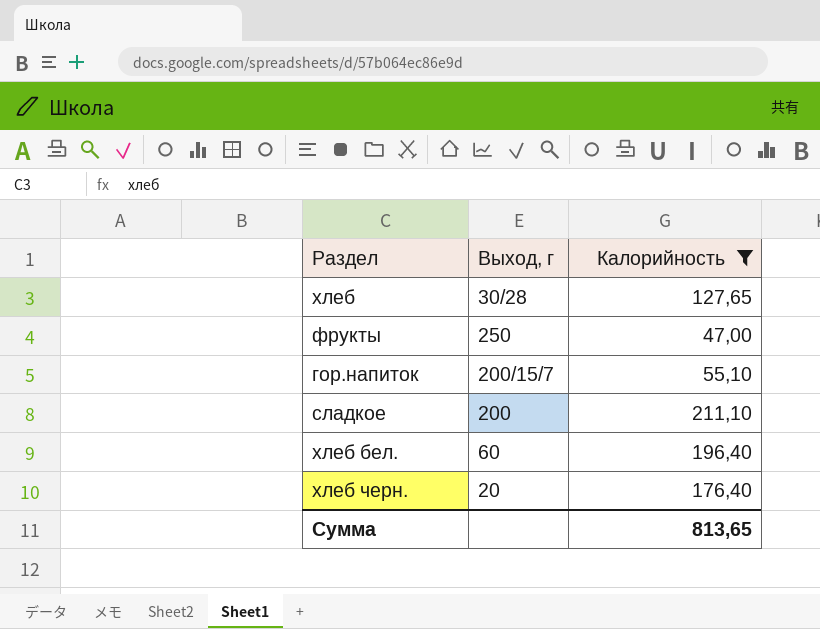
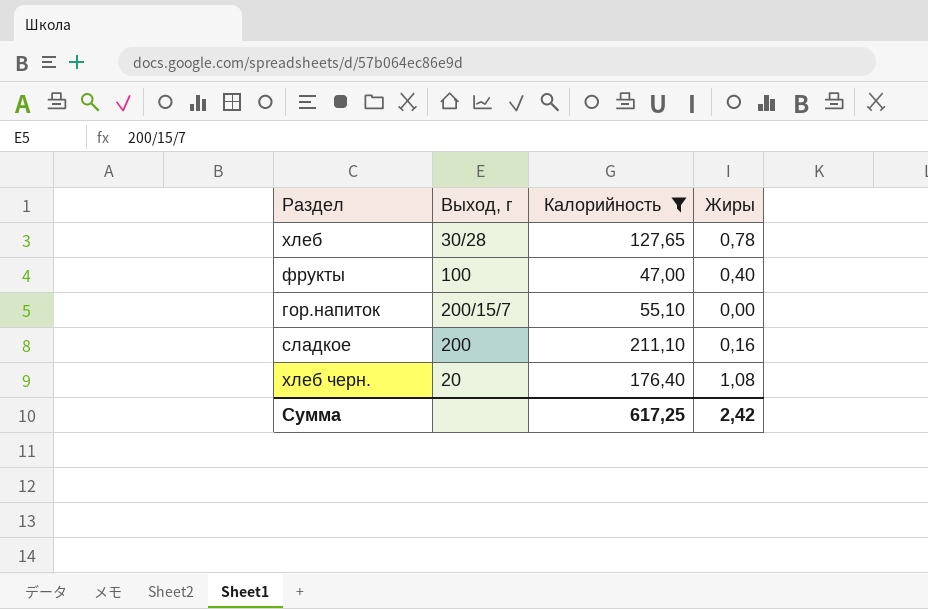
column Жиры | position: none -> 4
row хлеб бел.: 60 | 196,40 -> none
фрукты | Выход, г: 250 -> 100
Сумма | Калорийность: 813,65 -> 617,25

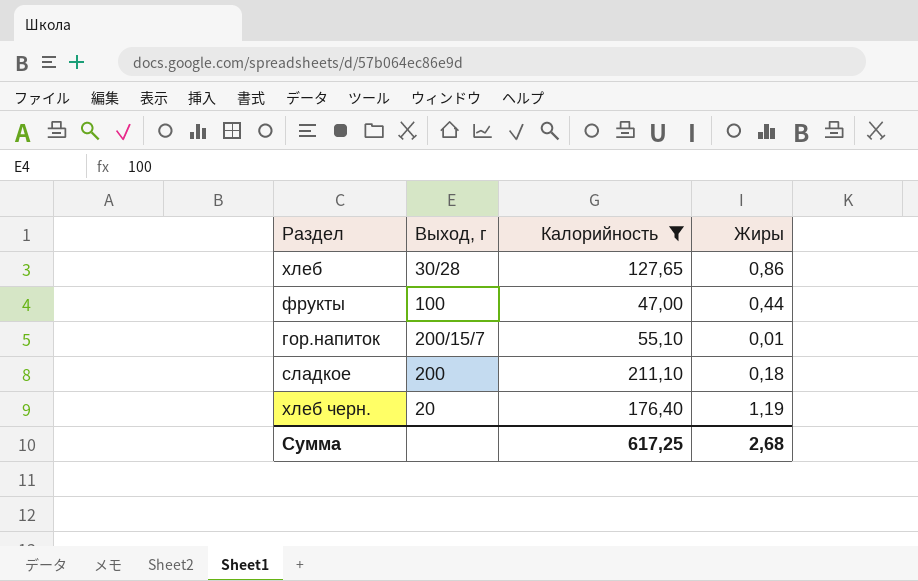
хлеб | Жиры: 0,78 -> 0,86
фрукты | Жиры: 0,40 -> 0,44
гор.напиток | Жиры: 0,00 -> 0,01
сладкое | Жиры: 0,16 -> 0,18
хлеб черн. | Жиры: 1,08 -> 1,19
Сумма | Жиры: 2,42 -> 2,68

